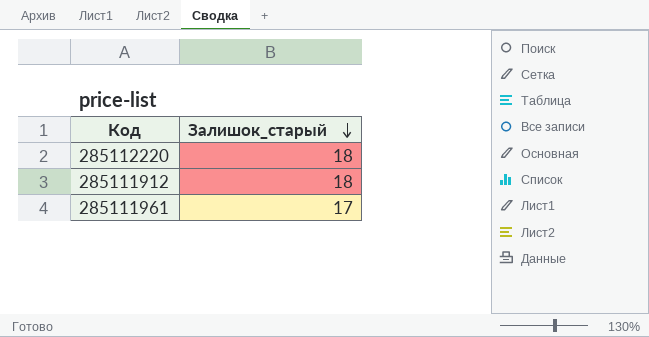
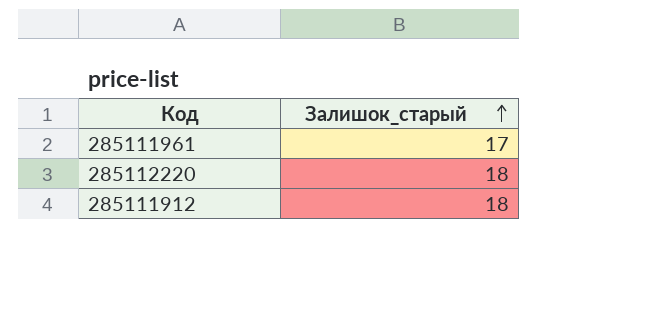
row order: Залишок_старый descending -> Залишок_старый ascending

